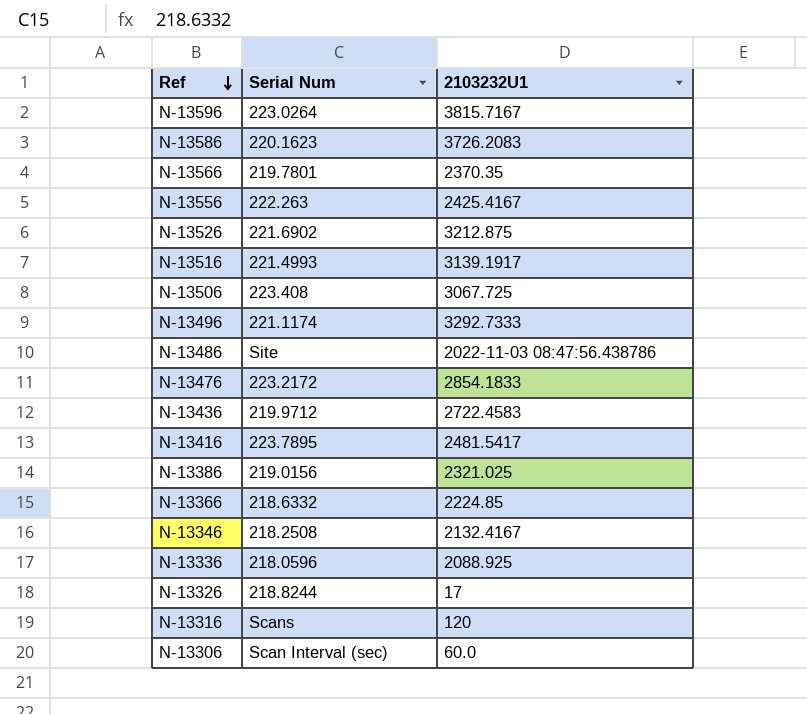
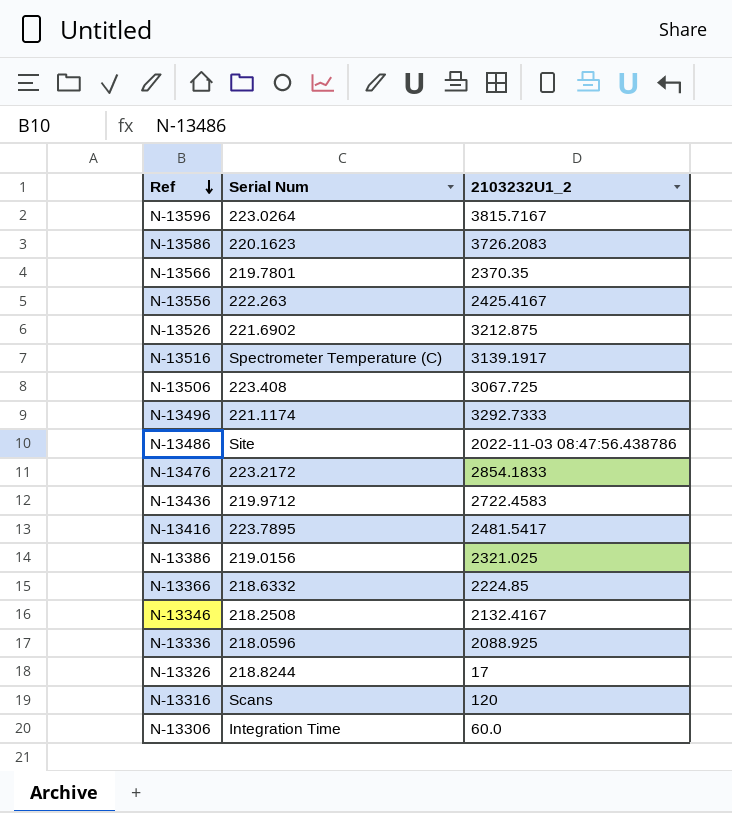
column name: 2103232U1 -> 2103232U1_2
N-13516 | Serial Num: 221.4993 -> Spectrometer Temperature (C)
N-13306 | Serial Num: Scan Interval (sec) -> Integration Time

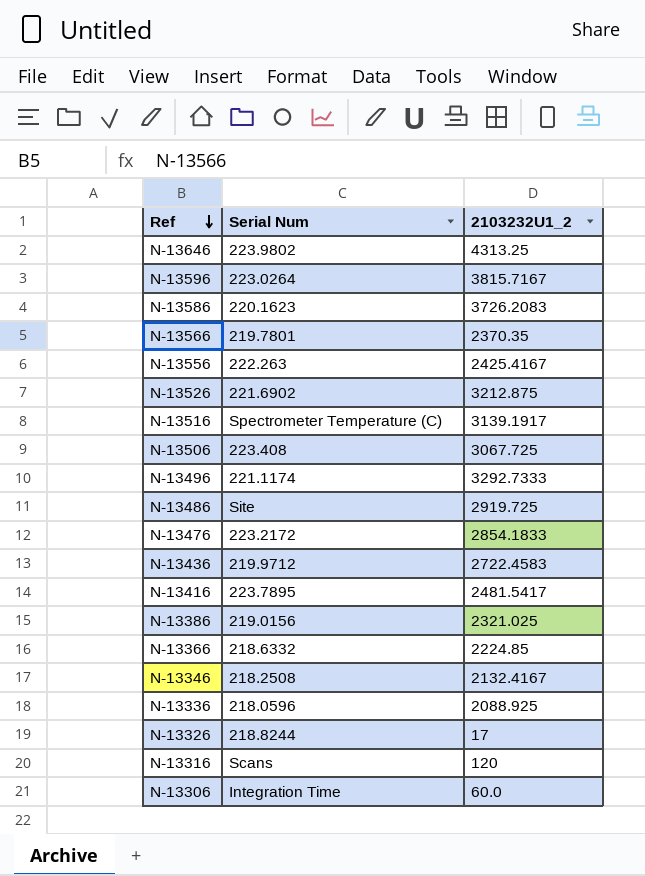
row N-13646: none -> 223.9802 | 4313.25
N-13486 | 2103232U1_2: 2022-11-03 08:47:56.438786 -> 2919.725

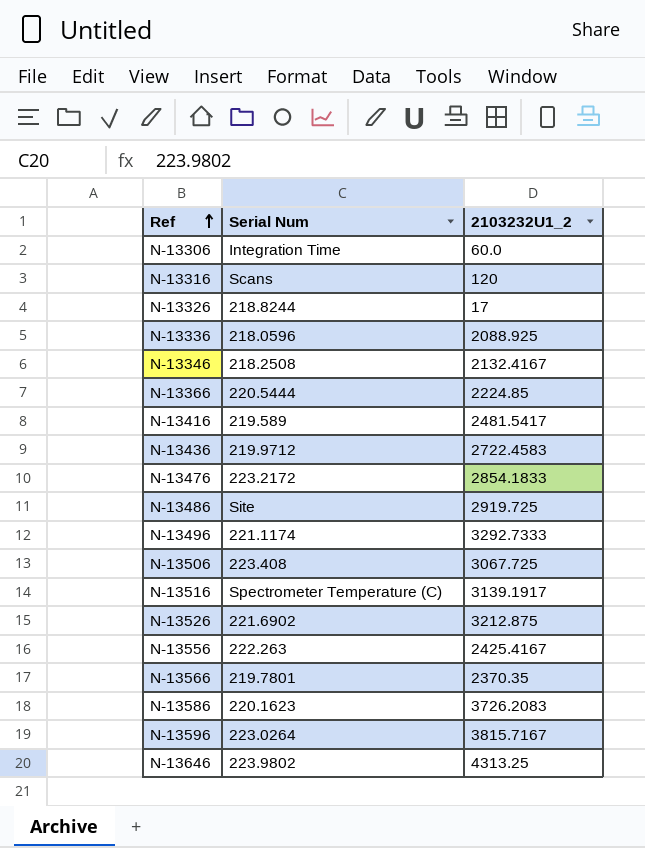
row order: Ref descending -> Ref ascending
row N-13386: 219.0156 | 2321.025 -> none
N-13366 | Serial Num: 218.6332 -> 220.5444
N-13416 | Serial Num: 223.7895 -> 219.589

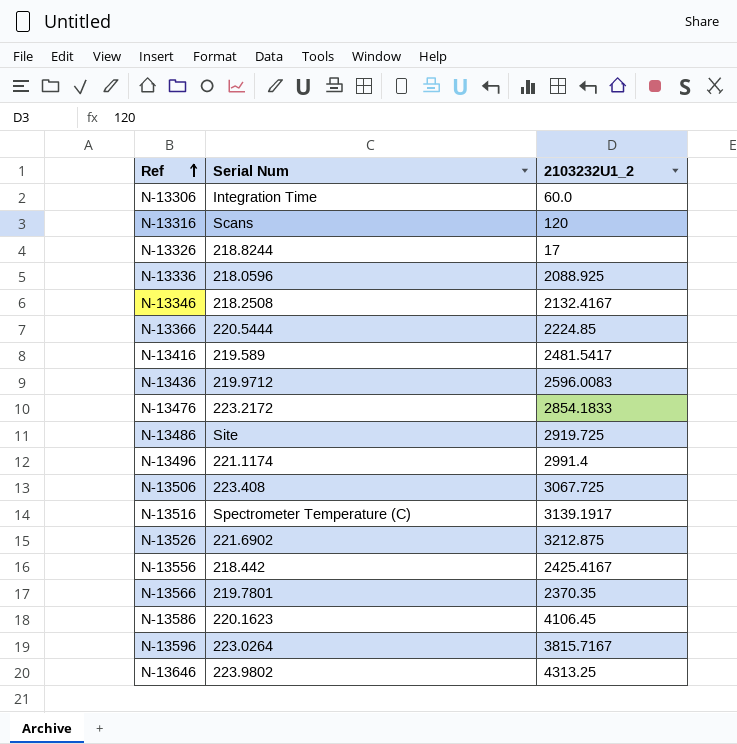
N-13436 | 2103232U1_2: 2722.4583 -> 2596.0083
N-13496 | 2103232U1_2: 3292.7333 -> 2991.4
N-13556 | Serial Num: 222.263 -> 218.442
N-13586 | 2103232U1_2: 3726.2083 -> 4106.45

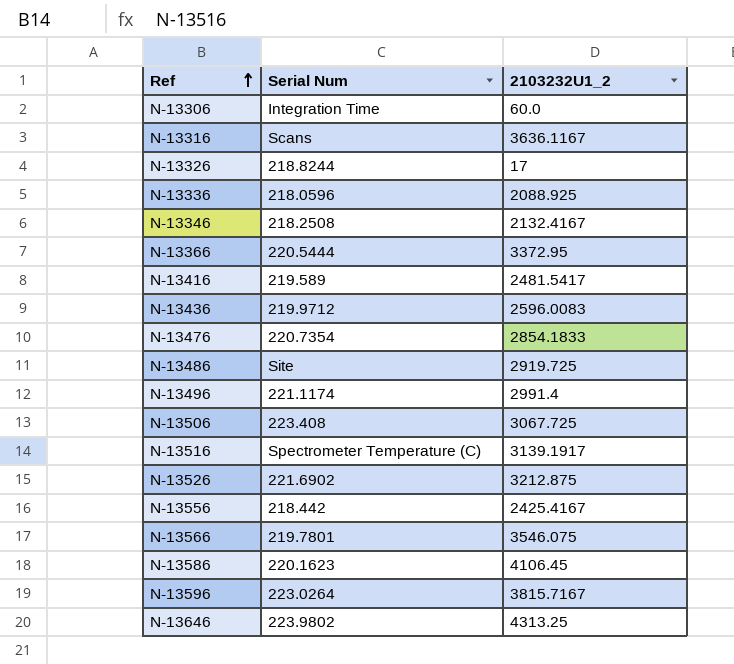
N-13316 | 2103232U1_2: 120 -> 3636.1167
N-13366 | 2103232U1_2: 2224.85 -> 3372.95
N-13476 | Serial Num: 223.2172 -> 220.7354
N-13566 | 2103232U1_2: 2370.35 -> 3546.075

